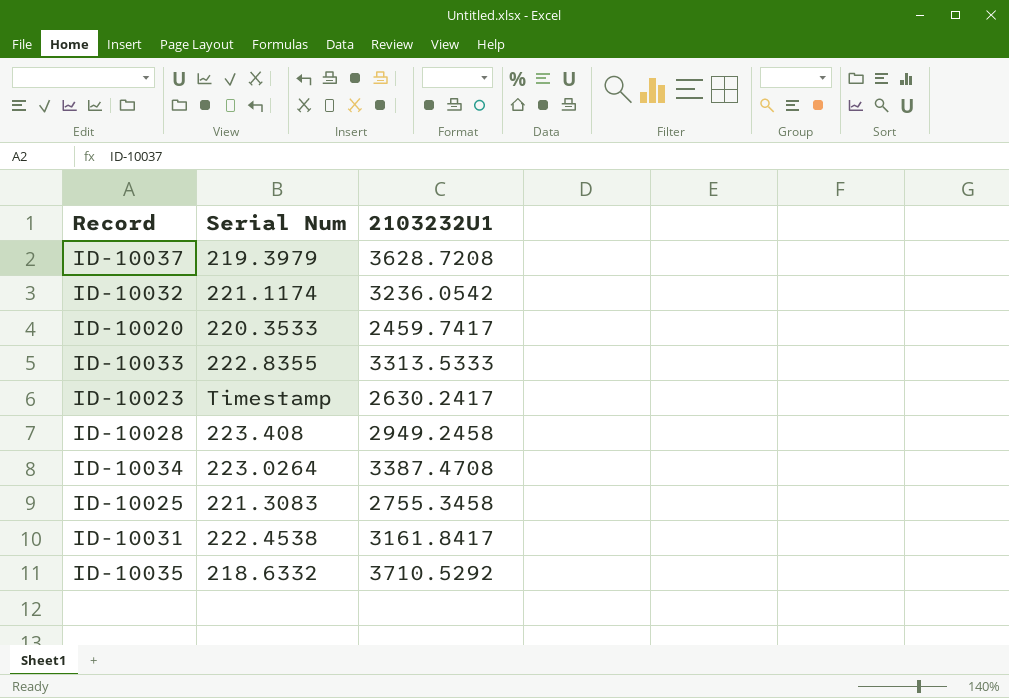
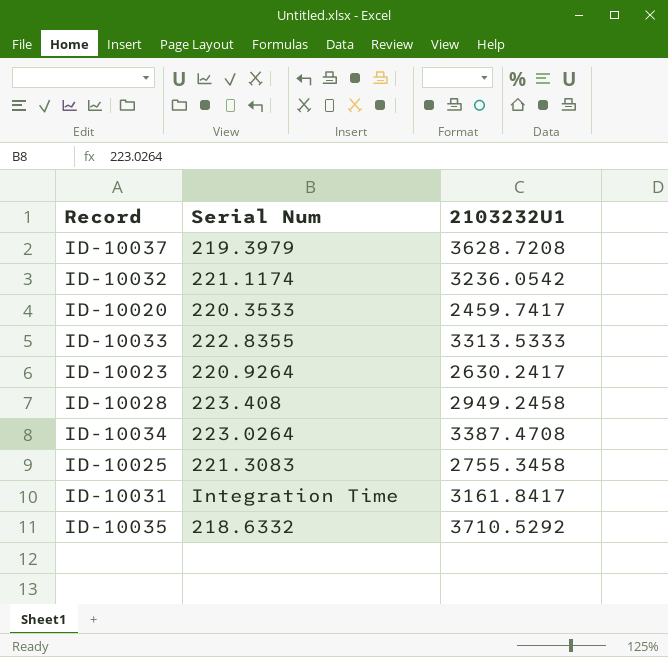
ID-10023 | Serial Num: Timestamp -> 220.9264
ID-10031 | Serial Num: 222.4538 -> Integration Time

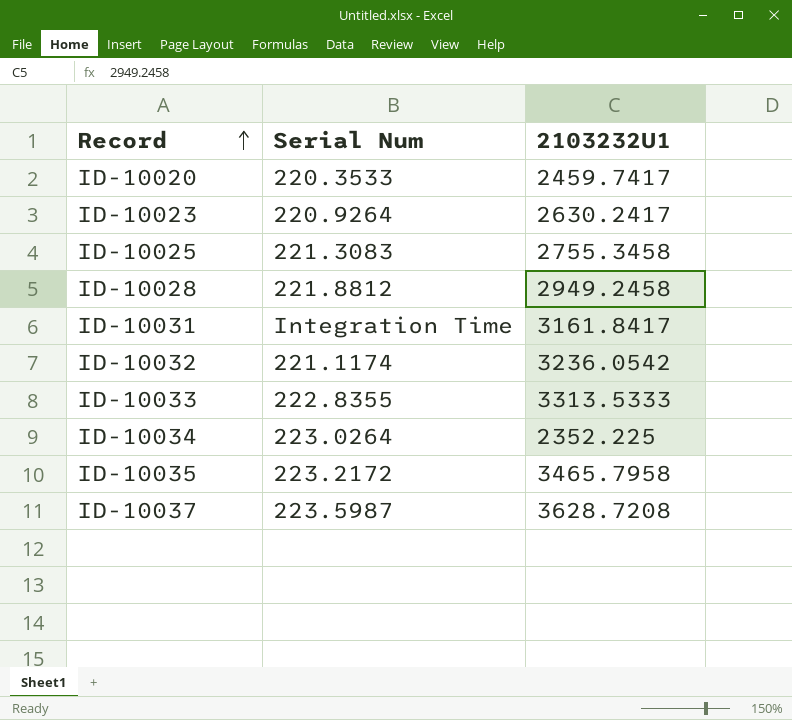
row order: none -> Record ascending
ID-10028 | Serial Num: 223.408 -> 221.8812
ID-10034 | 2103232U1: 3387.4708 -> 2352.225
ID-10035 | Serial Num: 218.6332 -> 223.2172
ID-10035 | 2103232U1: 3710.5292 -> 3465.7958
ID-10037 | Serial Num: 219.3979 -> 223.5987

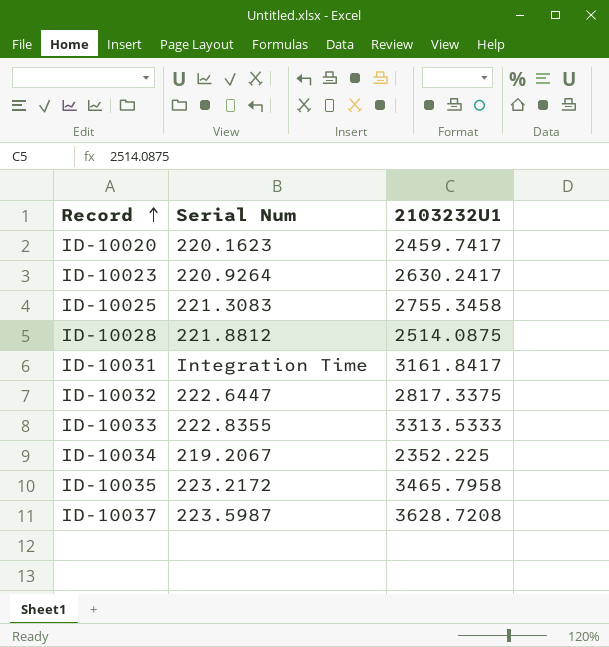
ID-10020 | Serial Num: 220.3533 -> 220.1623
ID-10028 | 2103232U1: 2949.2458 -> 2514.0875
ID-10032 | Serial Num: 221.1174 -> 222.6447
ID-10032 | 2103232U1: 3236.0542 -> 2817.3375
ID-10034 | Serial Num: 223.0264 -> 219.2067

